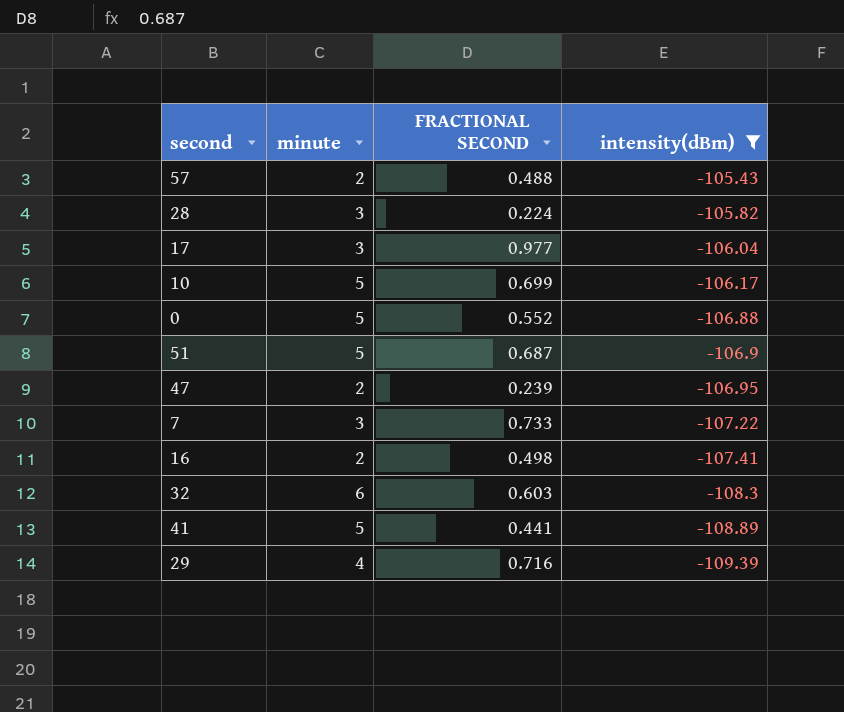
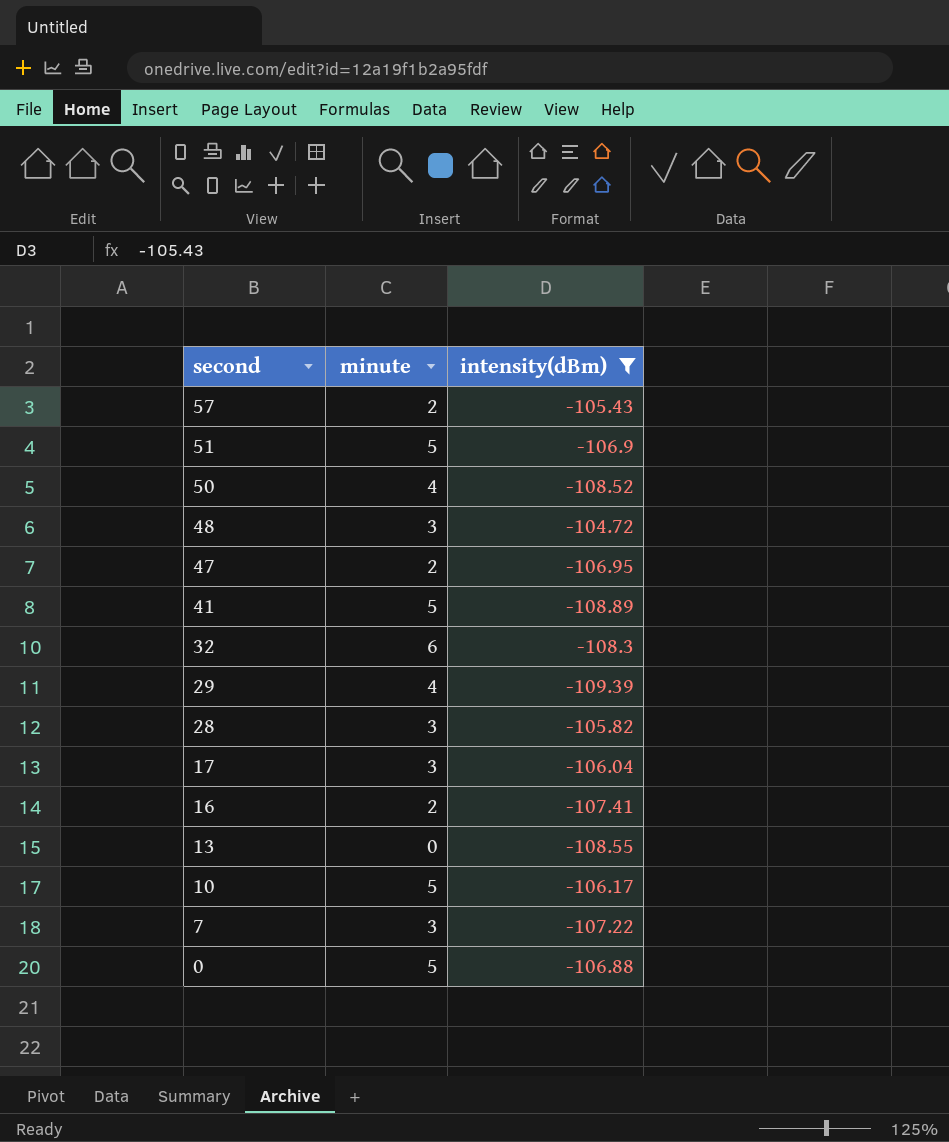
row order: intensity(dBm) descending -> second descending
column FRACTIONAL SECOND | position: 3 -> none
row 50: none -> 4 | -108.52
row 48: none -> 3 | -104.72
row 13: none -> 0 | -108.55

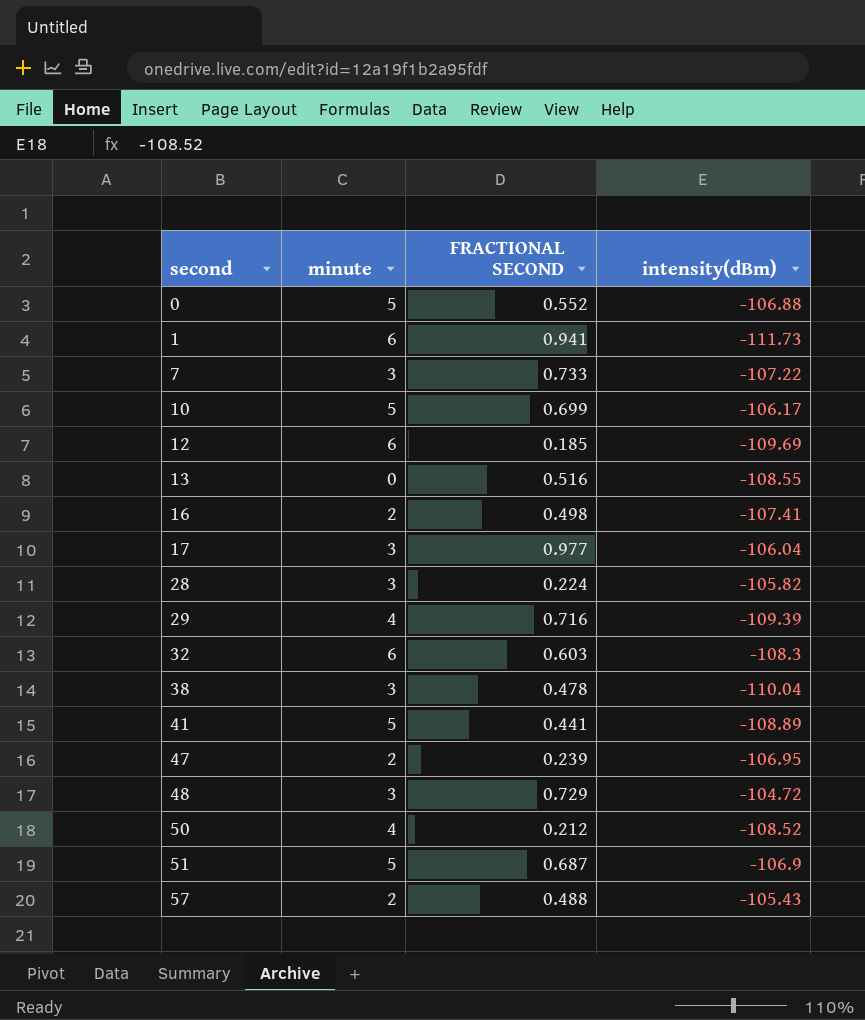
filter: intensity(dBm) >= -109.39 -> none
row order: second descending -> second ascending
column FRACTIONAL SECOND | position: none -> 3

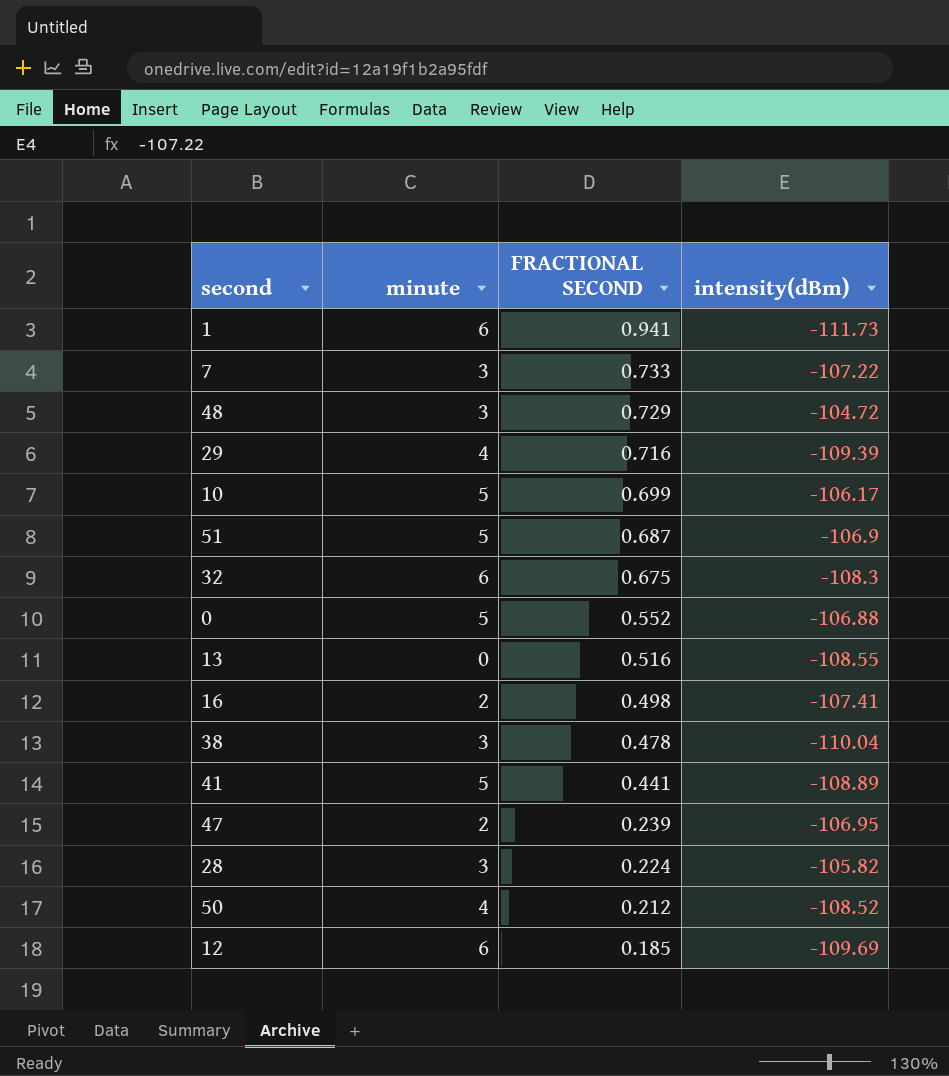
row order: second ascending -> FRACTIONAL SECOND descending
row 17: 3 | 0.977 | -106.04 -> none
row 57: 2 | 0.488 | -105.43 -> none
32 | FRACTIONAL SECOND: 0.603 -> 0.675

